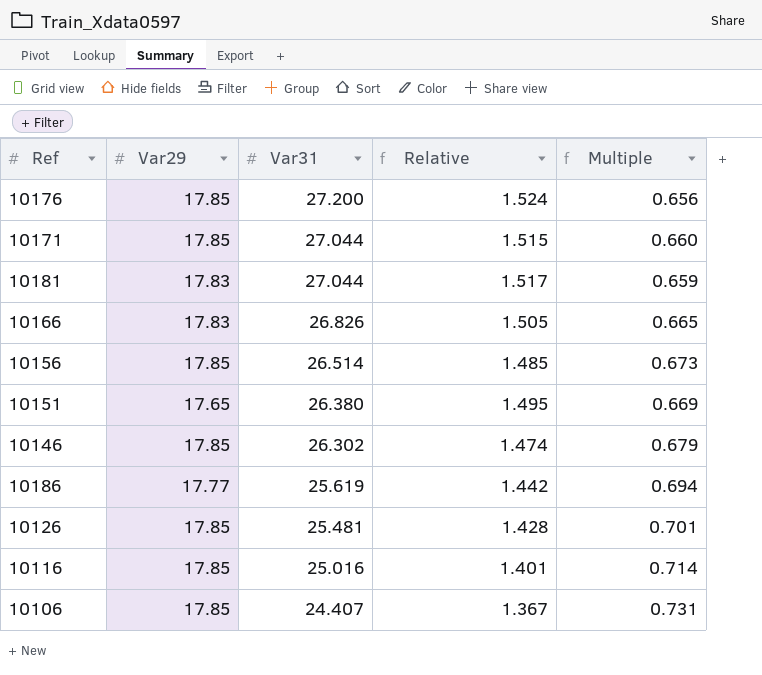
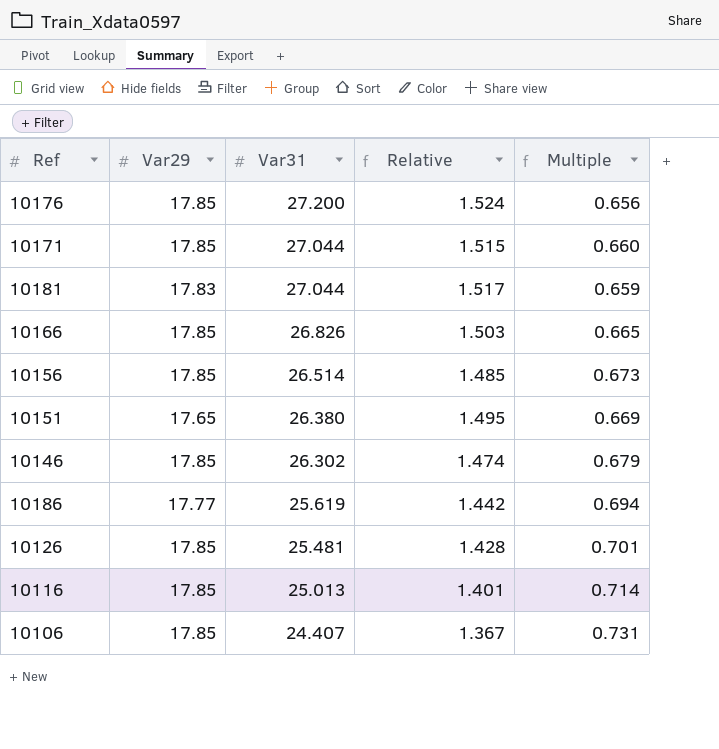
10166 | Var29: 17.83 -> 17.85
10166 | Relative: 1.505 -> 1.503
10116 | Var31: 25.016 -> 25.013

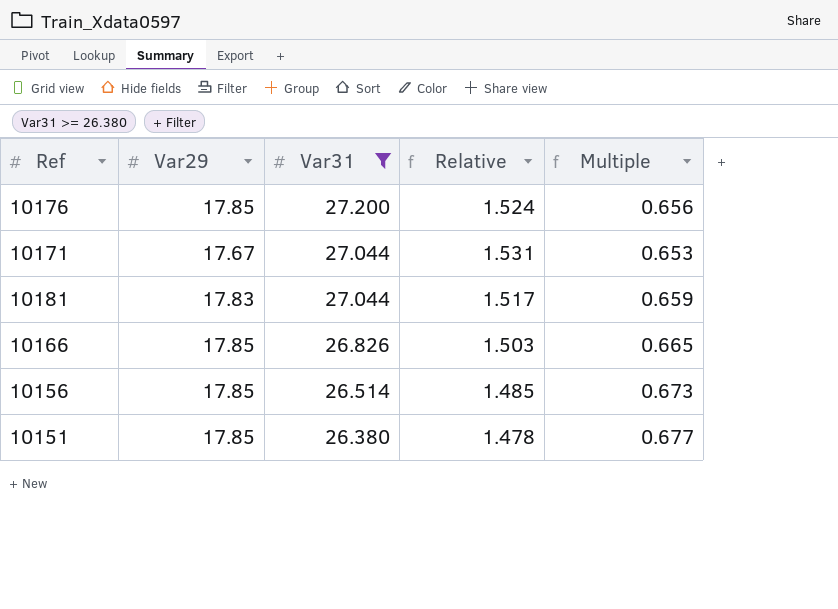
filter: none -> Var31 >= 26.380
10171 | Var29: 17.85 -> 17.67
10171 | Relative: 1.515 -> 1.531
10171 | Multiple: 0.660 -> 0.653
10151 | Var29: 17.65 -> 17.85
10151 | Relative: 1.495 -> 1.478
10151 | Multiple: 0.669 -> 0.677

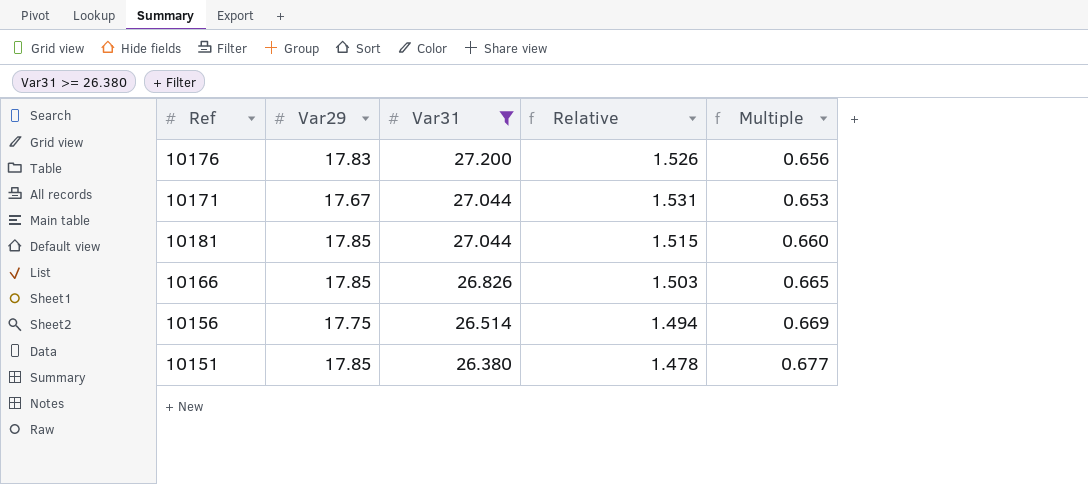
10176 | Var29: 17.85 -> 17.83
10176 | Relative: 1.524 -> 1.526
10181 | Var29: 17.83 -> 17.85
10181 | Relative: 1.517 -> 1.515
10181 | Multiple: 0.659 -> 0.660
10156 | Var29: 17.85 -> 17.75
10156 | Relative: 1.485 -> 1.494
10156 | Multiple: 0.673 -> 0.669

